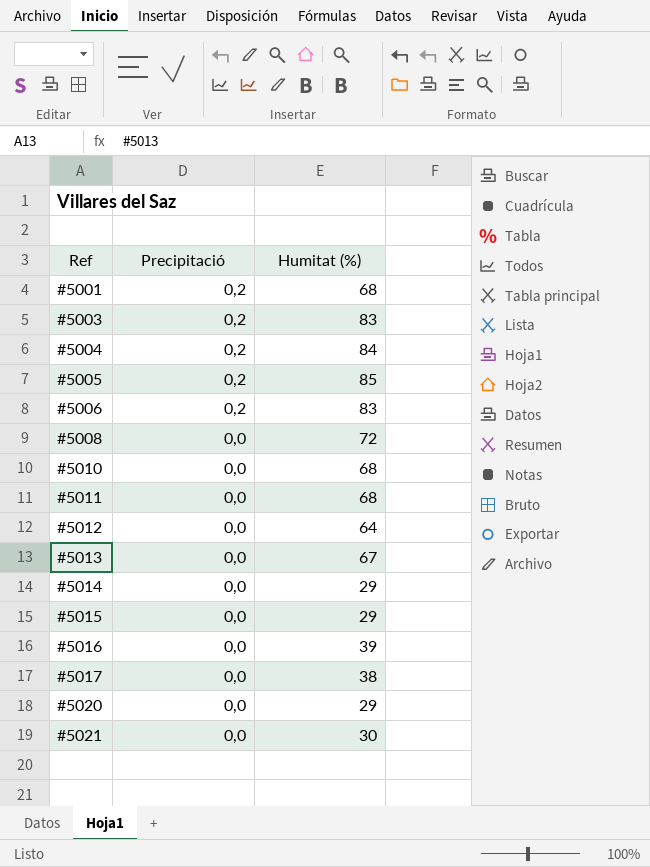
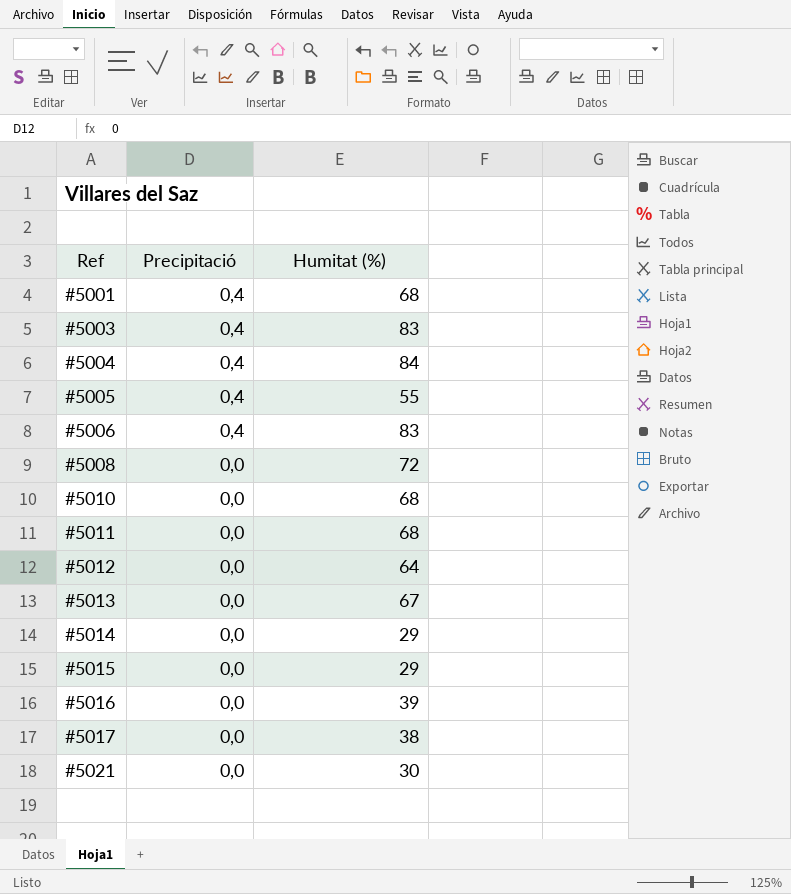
row #5020: 0,0 | 29 -> none
#5001 | Precipitació: 0,2 -> 0,4
#5003 | Precipitació: 0,2 -> 0,4
#5004 | Precipitació: 0,2 -> 0,4
#5005 | Precipitació: 0,2 -> 0,4
#5005 | Humitat (%): 85 -> 55
#5006 | Precipitació: 0,2 -> 0,4

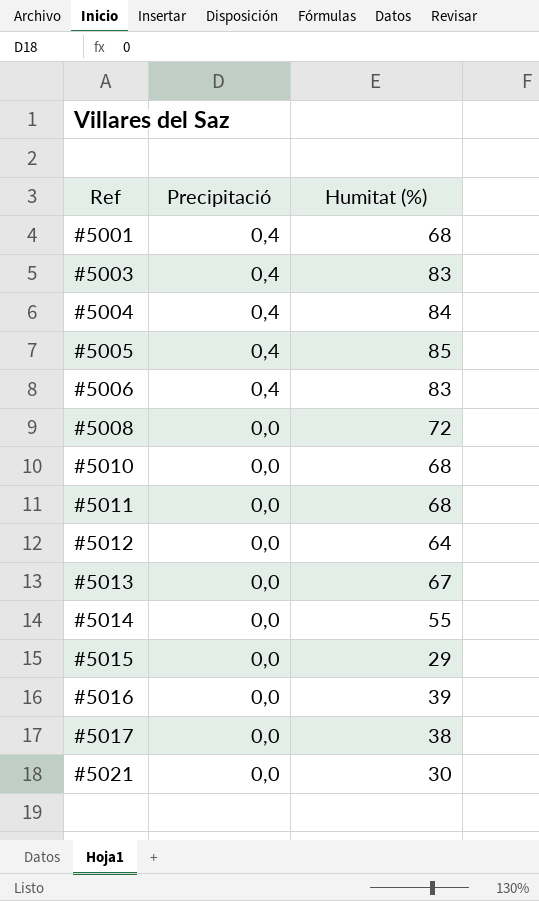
#5005 | Humitat (%): 55 -> 85
#5014 | Humitat (%): 29 -> 55

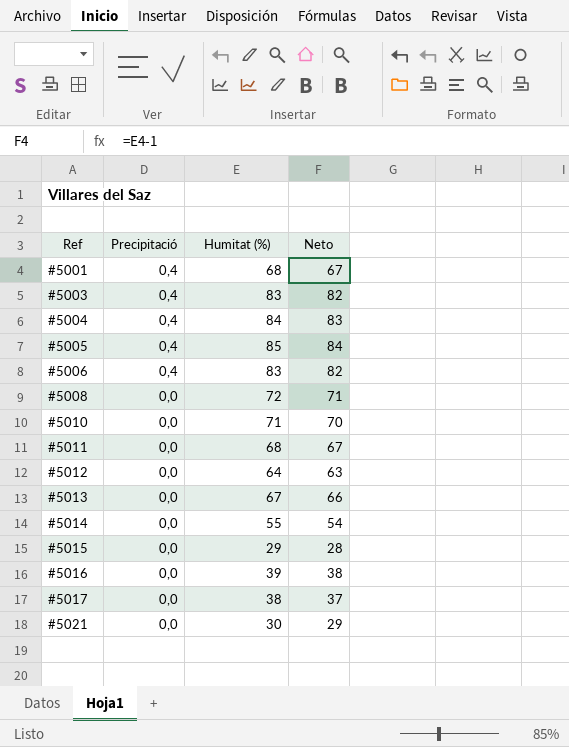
column Neto | formula: none -> [Humitat (%)] - 1
#5010 | Humitat (%): 68 -> 71

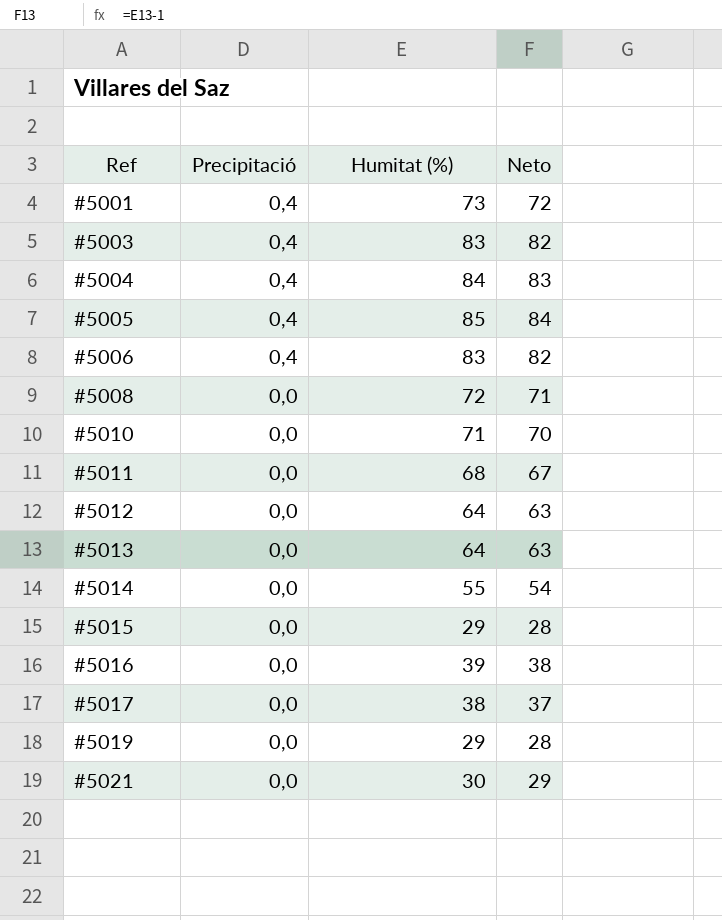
#5001 | Humitat (%): 68 -> 73
#5001 | Neto: 67 -> 72
#5013 | Humitat (%): 67 -> 64
#5013 | Neto: 66 -> 63
row #5019: none -> 0,0 | 29 | 28

